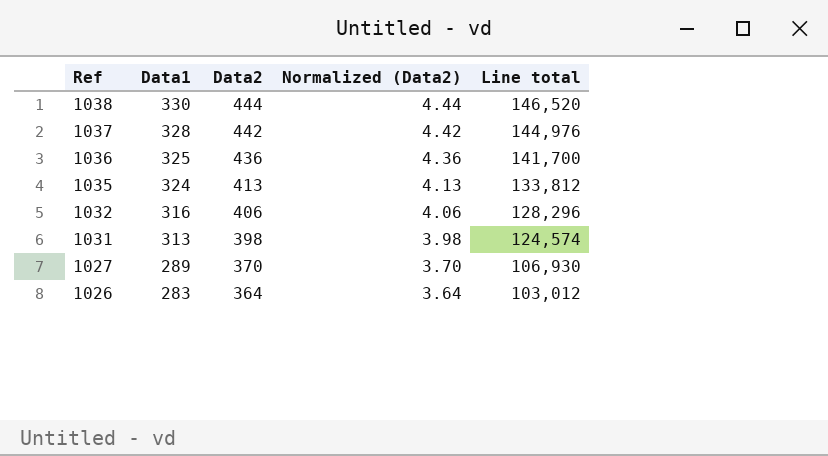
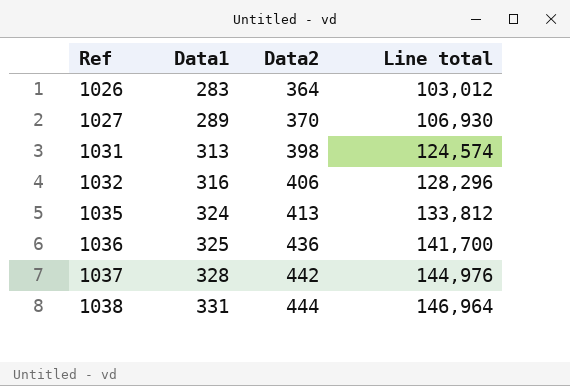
row order: Ref descending -> Ref ascending
column Normalized (Data2) | formula: [Data2] * 0.01 -> none
1038 | Data1: 330 -> 331
1038 | Line total: 146,520 -> 146,964

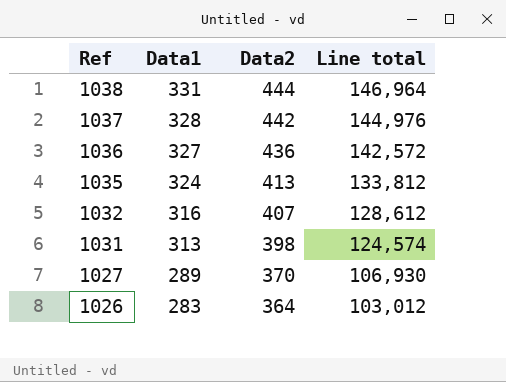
row order: Ref ascending -> Ref descending
1036 | Data1: 325 -> 327
1036 | Line total: 141,700 -> 142,572
1032 | Data2: 406 -> 407
1032 | Line total: 128,296 -> 128,612

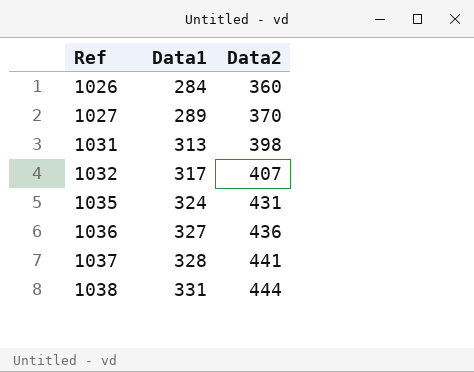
row order: Ref descending -> Ref ascending
column Line total | formula: [Data1] * [Data2] -> none
1026 | Data1: 283 -> 284
1026 | Data2: 364 -> 360
1032 | Data1: 316 -> 317
1035 | Data2: 413 -> 431
1037 | Data2: 442 -> 441

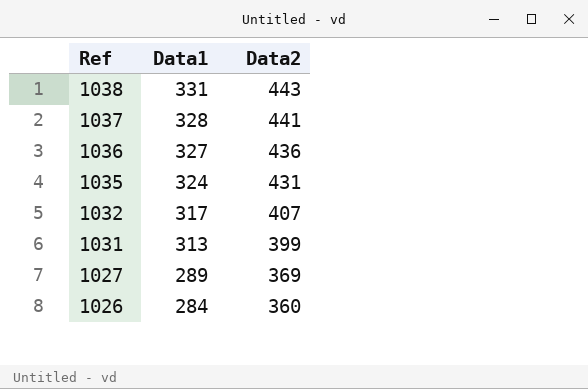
row order: Ref ascending -> Ref descending
1038 | Data2: 444 -> 443
1031 | Data2: 398 -> 399
1027 | Data2: 370 -> 369

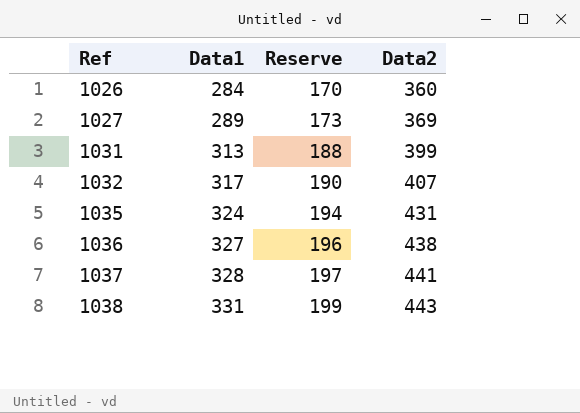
row order: Ref descending -> Ref ascending
column Reserve | formula: none -> [Data1] * 0.6
1036 | Data2: 436 -> 438

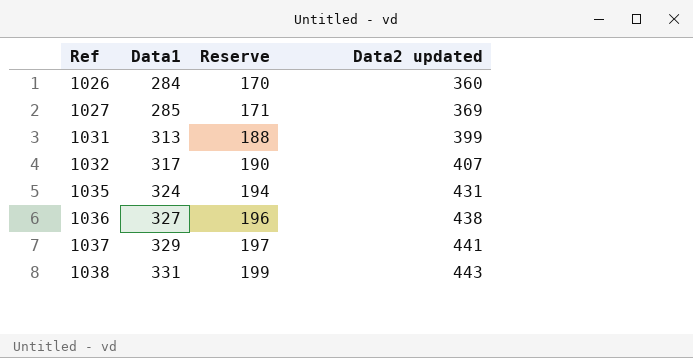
column name: Data2 -> Data2 updated
1027 | Data1: 289 -> 285
1027 | Reserve: 173 -> 171
1037 | Data1: 328 -> 329

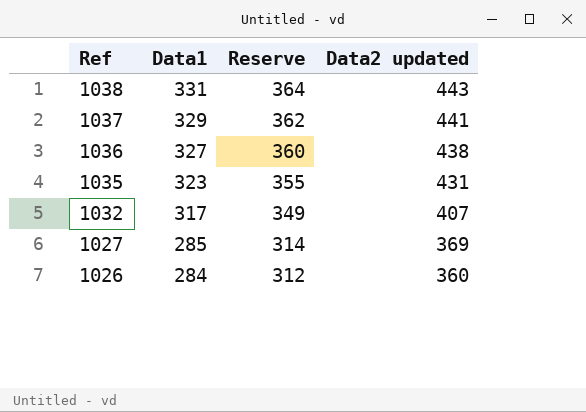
row order: Ref ascending -> Ref descending
column Reserve | formula: [Data1] * 0.6 -> [Data1] * 1.1
row 1031: 313 | 188 | 399 -> none
1035 | Data1: 324 -> 323

